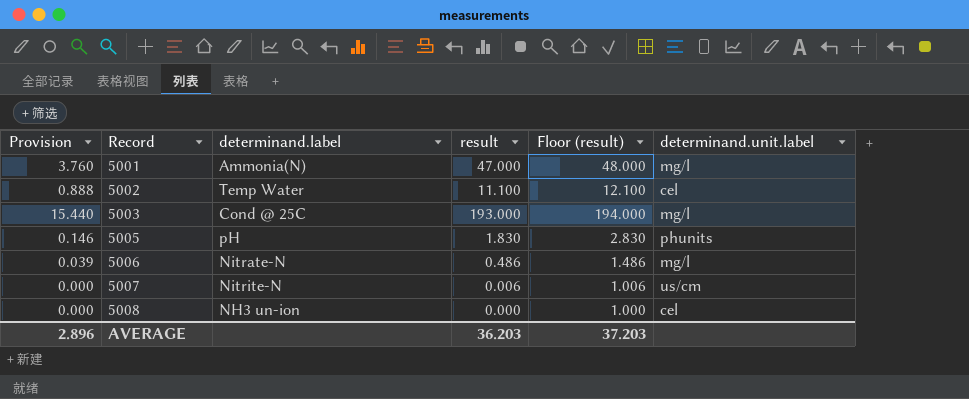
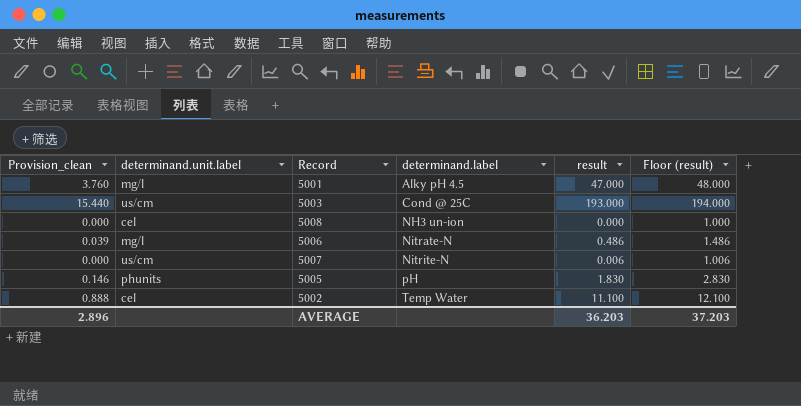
row order: Record ascending -> determinand.label ascending
column name: Provision -> Provision_clean
column determinand.unit.label | position: 6 -> 2
5001 | determinand.label: Ammonia(N) -> Alky pH 4.5
5003 | determinand.unit.label: mg/l -> us/cm

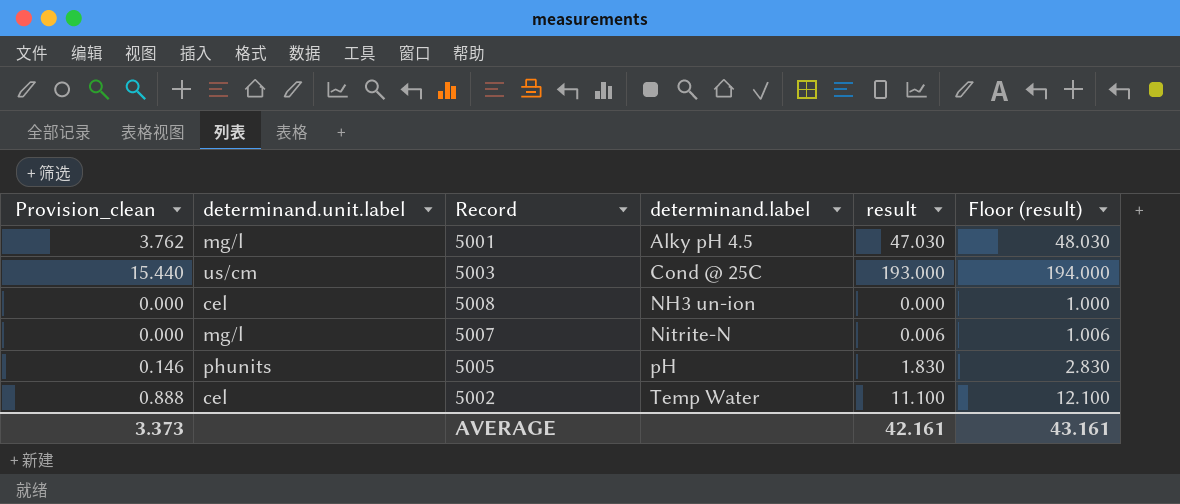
row 5006: 0.039 | mg/l | Nitrate-N | 0.486 | 1.486 -> none
5001 | Provision_clean: 3.760 -> 3.762
5001 | result: 47.000 -> 47.030
5001 | Floor (result): 48.000 -> 48.030
5007 | determinand.unit.label: us/cm -> mg/l
AVERAGE | Provision_clean: 2.896 -> 3.373
AVERAGE | result: 36.203 -> 42.161
AVERAGE | Floor (result): 37.203 -> 43.161

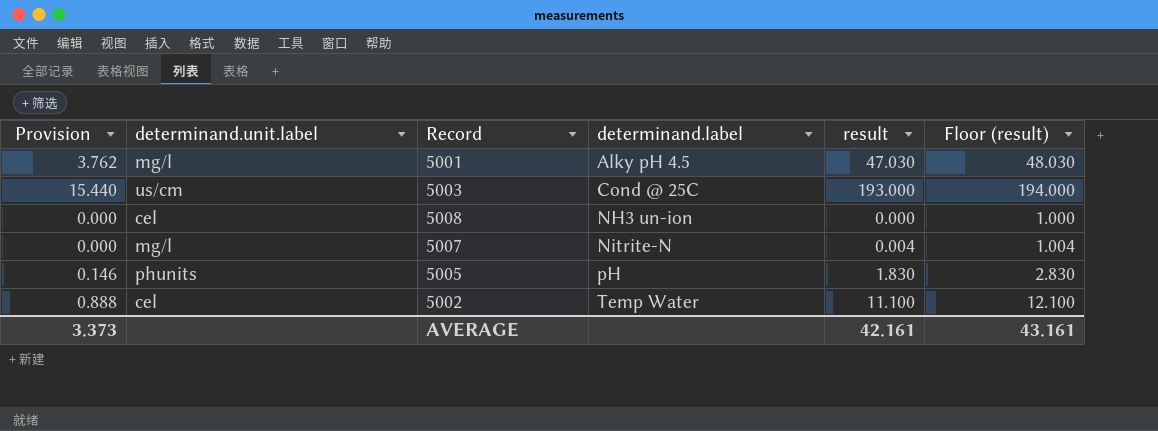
column name: Provision_clean -> Provision
5007 | result: 0.006 -> 0.004
5007 | Floor (result): 1.006 -> 1.004

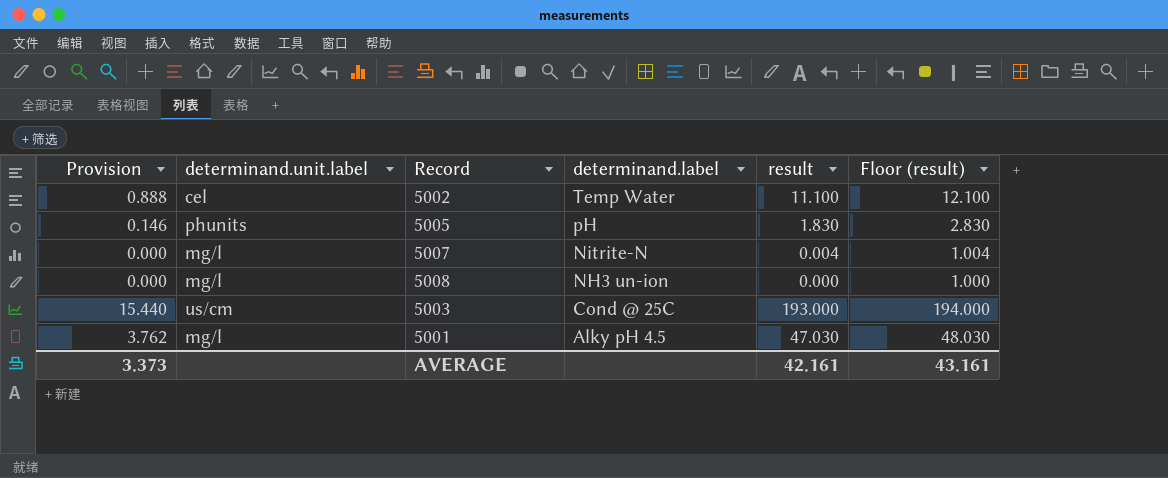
row order: determinand.label ascending -> determinand.label descending
5008 | determinand.unit.label: cel -> mg/l

